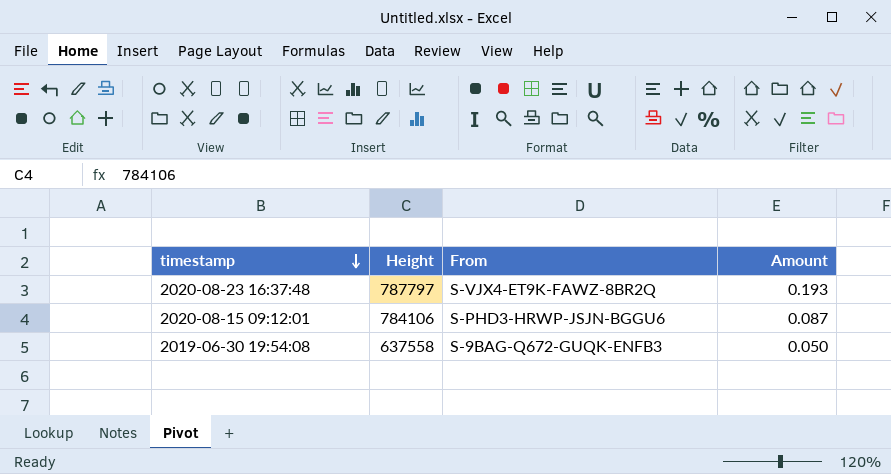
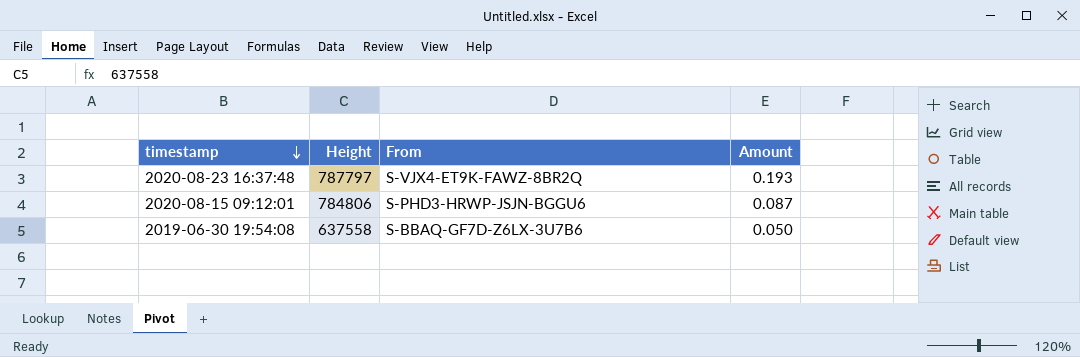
2020-08-15 09:12:01 | Height: 784106 -> 784806
2019-06-30 19:54:08 | From: S-9BAG-Q672-GUQK-ENFB3 -> S-BBAQ-GF7D-Z6LX-3U7B6

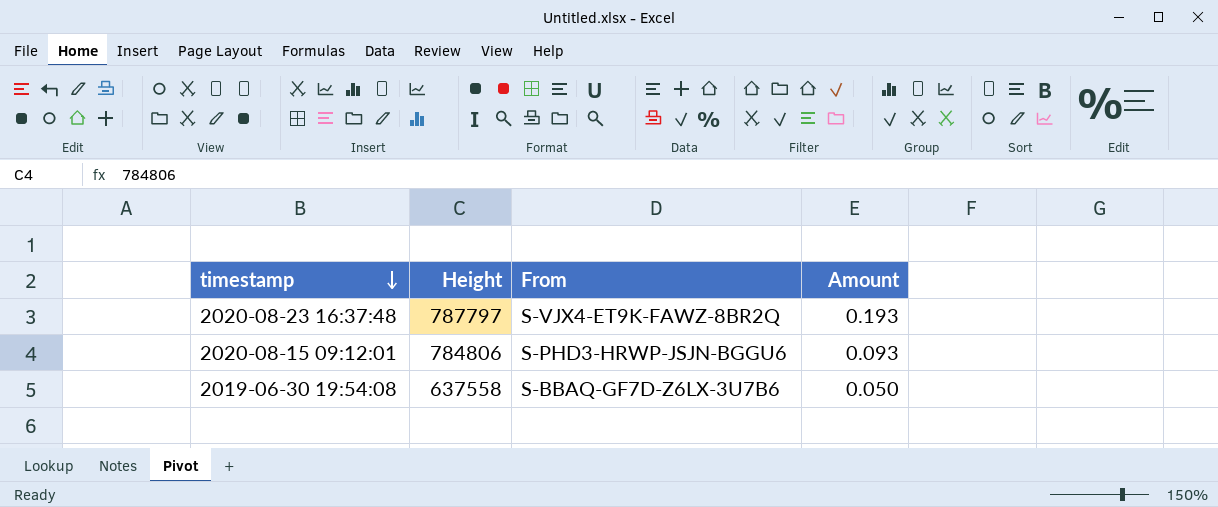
2020-08-15 09:12:01 | Amount: 0.087 -> 0.093

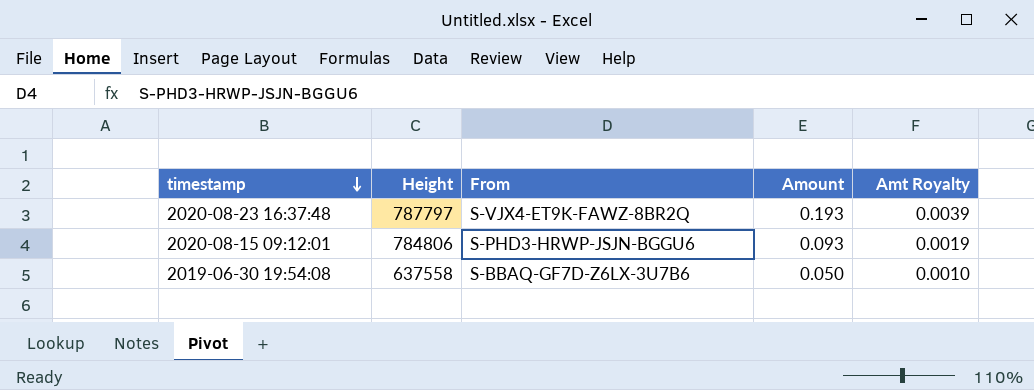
column Amt Royalty | formula: none -> [Amount] * 0.02

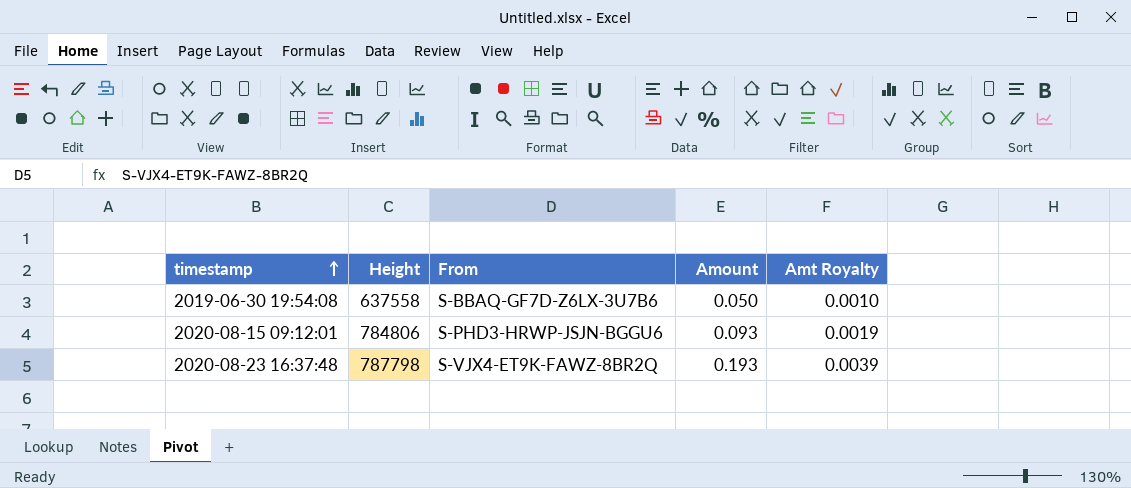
row order: timestamp descending -> timestamp ascending
2020-08-23 16:37:48 | Height: 787797 -> 787798

